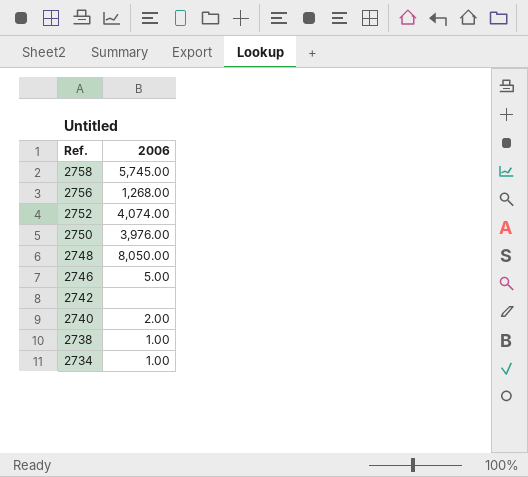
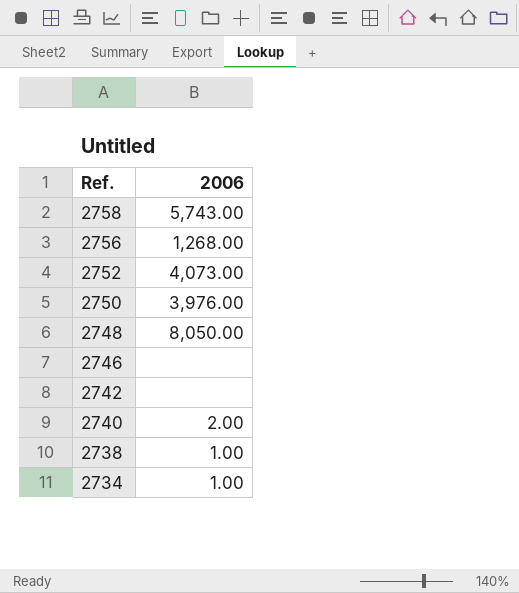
2758 | 2006: 5,745.00 -> 5,743.00
2752 | 2006: 4,074.00 -> 4,073.00
2746 | 2006: 5.00 -> none

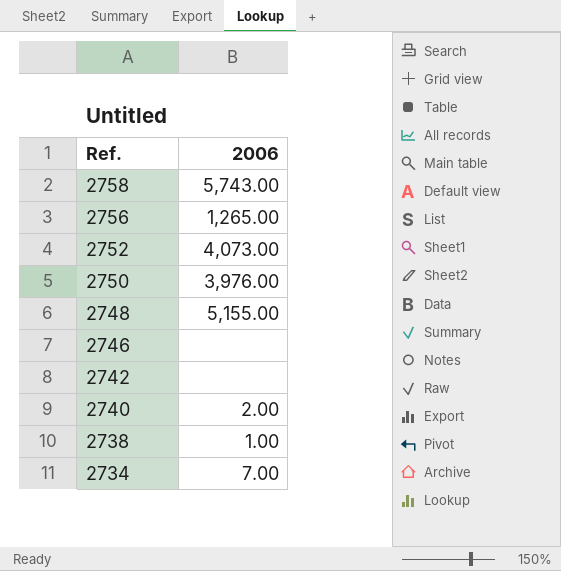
2756 | 2006: 1,268.00 -> 1,265.00
2748 | 2006: 8,050.00 -> 5,155.00
2734 | 2006: 1.00 -> 7.00

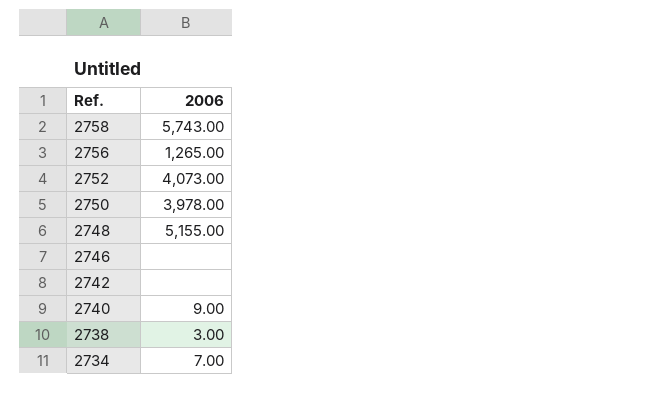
2750 | 2006: 3,976.00 -> 3,978.00
2740 | 2006: 2.00 -> 9.00
2738 | 2006: 1.00 -> 3.00

